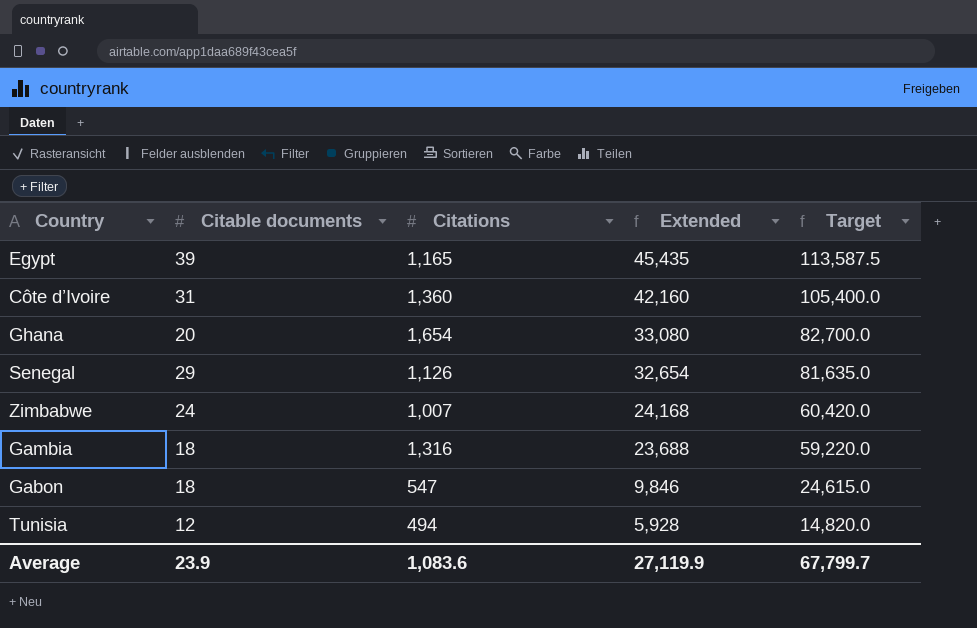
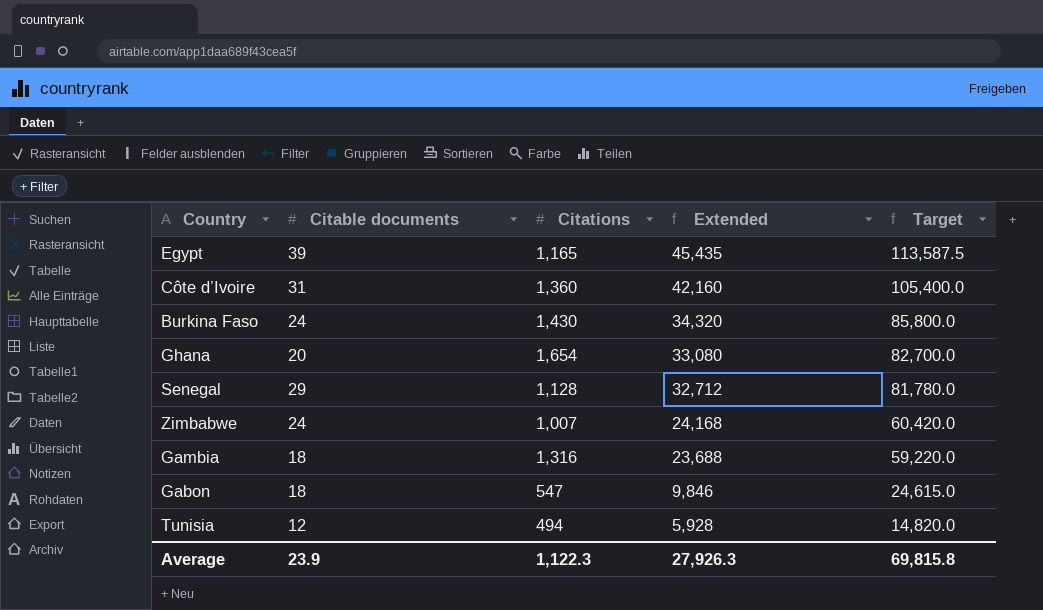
row Burkina Faso: none -> 24 | 1,430 | 34,320 | 85,800.0
Senegal | Citations: 1,126 -> 1,128
Senegal | Extended: 32,654 -> 32,712
Senegal | Target: 81,635.0 -> 81,780.0
Average | Citations: 1,083.6 -> 1,122.3
Average | Extended: 27,119.9 -> 27,926.3
Average | Target: 67,799.7 -> 69,815.8

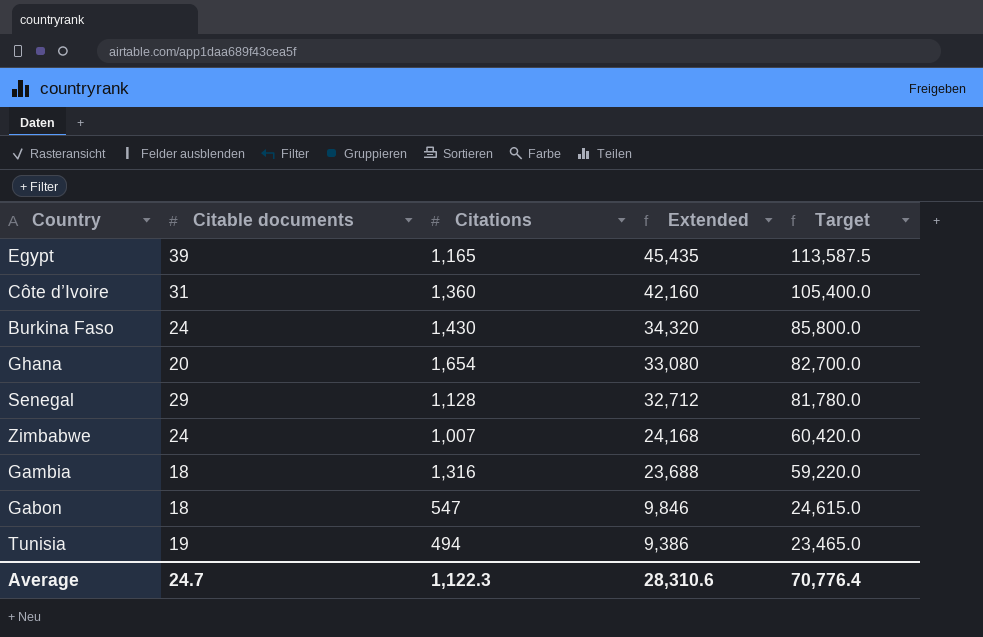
Tunisia | Citable documents: 12 -> 19
Tunisia | Extended: 5,928 -> 9,386
Tunisia | Target: 14,820.0 -> 23,465.0
Average | Citable documents: 23.9 -> 24.7
Average | Extended: 27,926.3 -> 28,310.6
Average | Target: 69,815.8 -> 70,776.4

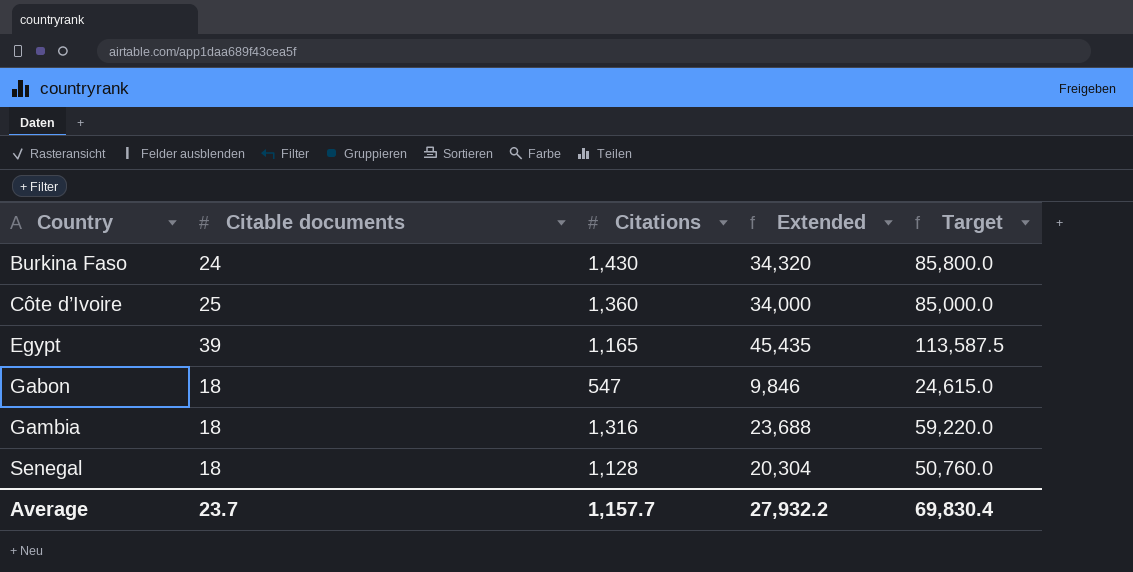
row order: Extended descending -> Country ascending
row Ghana: 20 | 1,654 | 33,080 | 82,700.0 -> none
row Zimbabwe: 24 | 1,007 | 24,168 | 60,420.0 -> none
row Tunisia: 19 | 494 | 9,386 | 23,465.0 -> none
Côte d’Ivoire | Citable documents: 31 -> 25
Côte d’Ivoire | Extended: 42,160 -> 34,000
Côte d’Ivoire | Target: 105,400.0 -> 85,000.0
Senegal | Citable documents: 29 -> 18
Senegal | Extended: 32,712 -> 20,304
Senegal | Target: 81,780.0 -> 50,760.0
Average | Citable documents: 24.7 -> 23.7
Average | Citations: 1,122.3 -> 1,157.7
Average | Extended: 28,310.6 -> 27,932.2
Average | Target: 70,776.4 -> 69,830.4

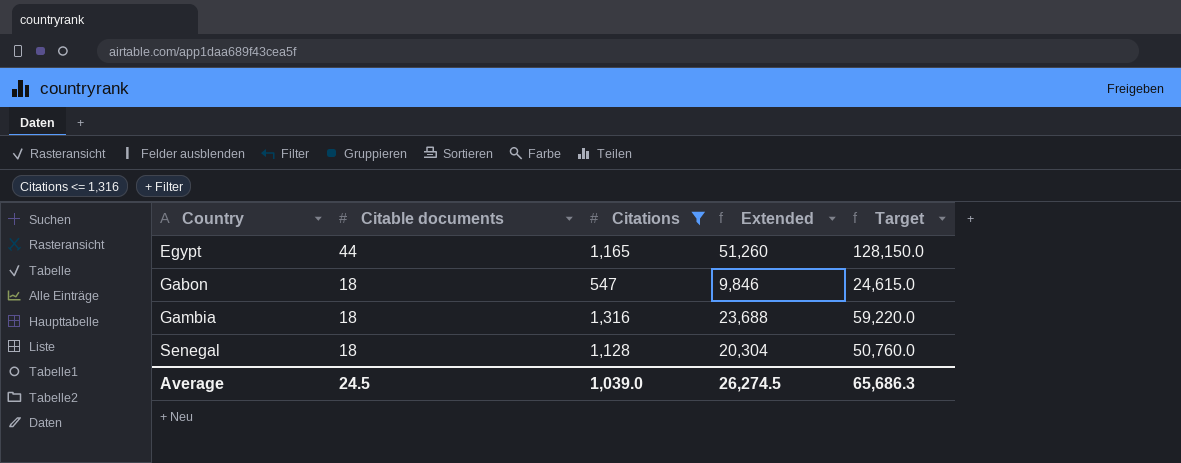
filter: none -> Citations <= 1,316
Egypt | Citable documents: 39 -> 44
Egypt | Extended: 45,435 -> 51,260
Egypt | Target: 113,587.5 -> 128,150.0
Average | Citable documents: 23.7 -> 24.5
Average | Citations: 1,157.7 -> 1,039.0
Average | Extended: 27,932.2 -> 26,274.5
Average | Target: 69,830.4 -> 65,686.3

